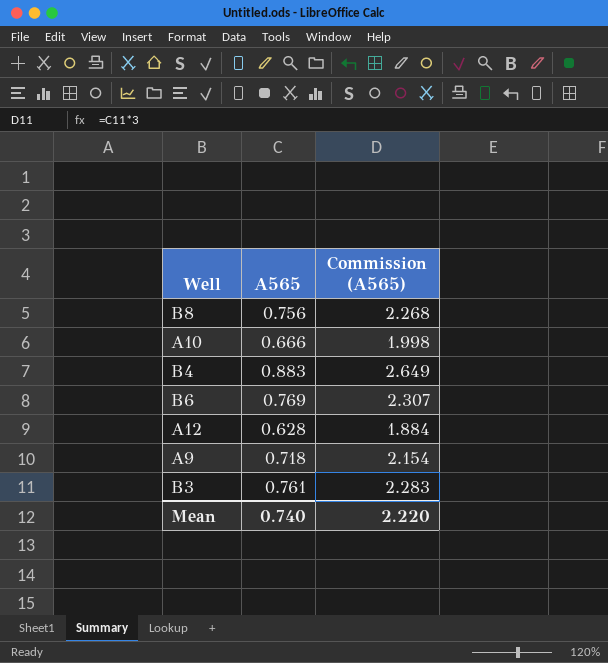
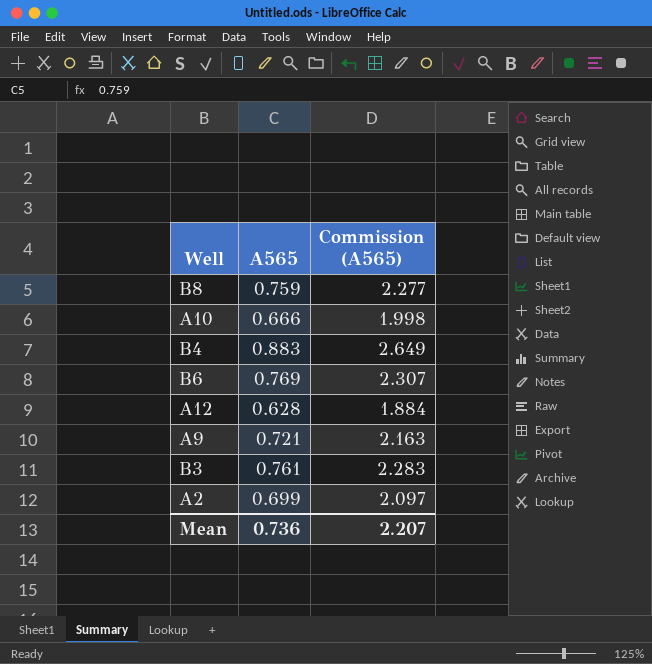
B8 | A565: 0.756 -> 0.759
B8 | Commission (A565): 2.268 -> 2.277
A9 | A565: 0.718 -> 0.721
A9 | Commission (A565): 2.154 -> 2.163
row A2: none -> 0.699 | 2.097
Mean | A565: 0.740 -> 0.736
Mean | Commission (A565): 2.220 -> 2.207

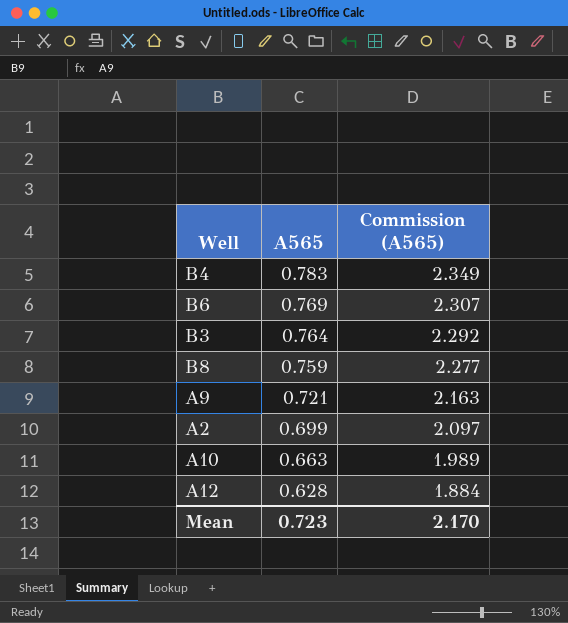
row order: none -> A565 descending
B4 | A565: 0.883 -> 0.783
B4 | Commission (A565): 2.649 -> 2.349
B3 | A565: 0.761 -> 0.764
B3 | Commission (A565): 2.283 -> 2.292
A10 | A565: 0.666 -> 0.663
A10 | Commission (A565): 1.998 -> 1.989
Mean | A565: 0.736 -> 0.723
Mean | Commission (A565): 2.207 -> 2.170

